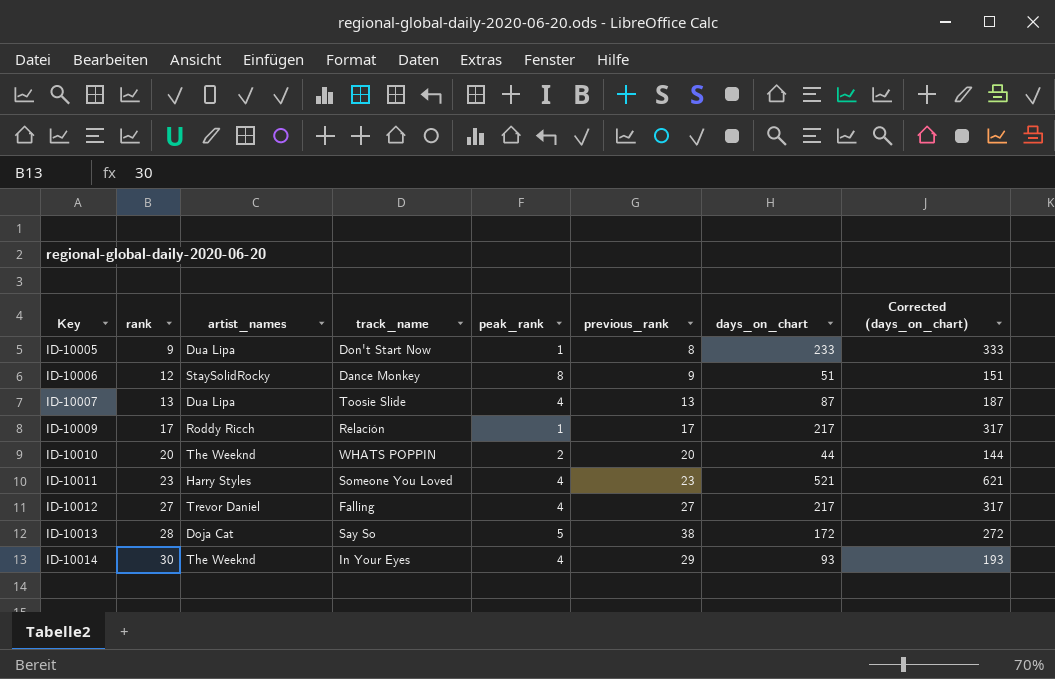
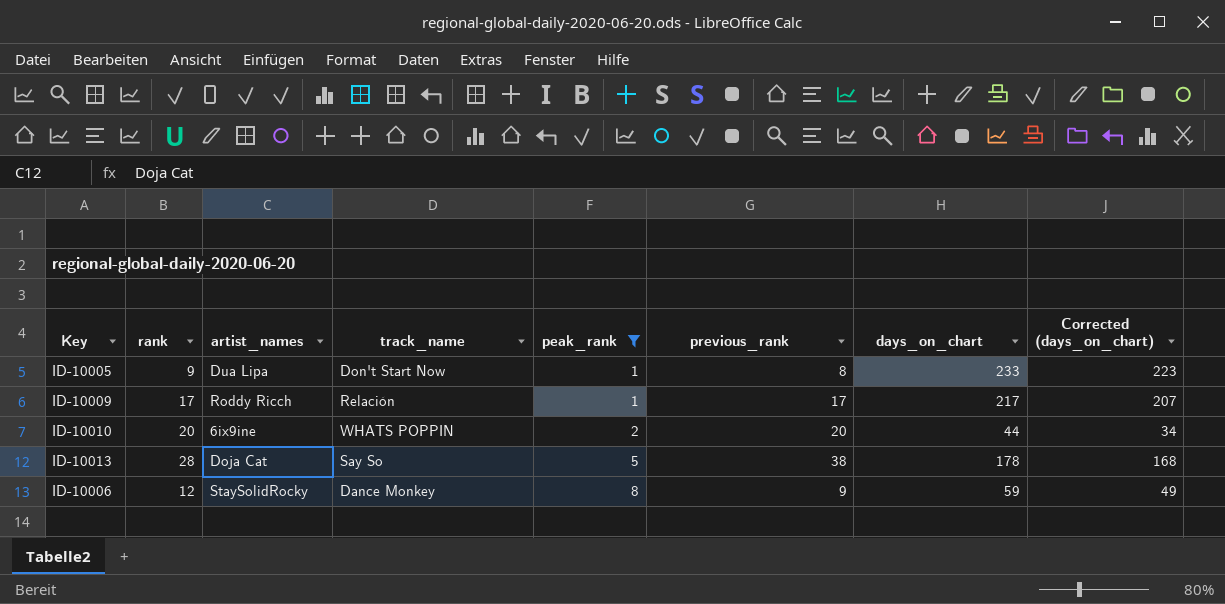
filter: none -> peak_rank != 4
row order: Key ascending -> peak_rank ascending
column Corrected (days_on_chart) | formula: [days_on_chart] + 100 -> [days_on_chart] - 10
ID-10010 | artist_names: The Weeknd -> 6ix9ine
ID-10013 | days_on_chart: 172 -> 178
ID-10006 | days_on_chart: 51 -> 59

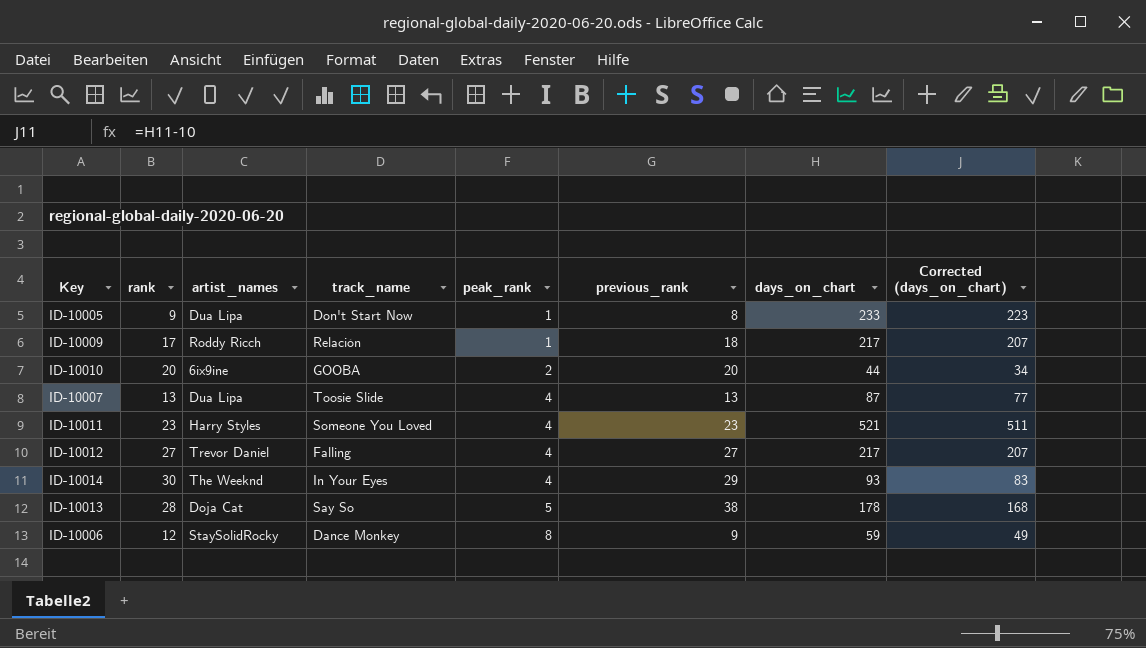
filter: peak_rank != 4 -> none
ID-10009 | previous_rank: 17 -> 18
ID-10010 | track_name: WHATS POPPIN -> GOOBA

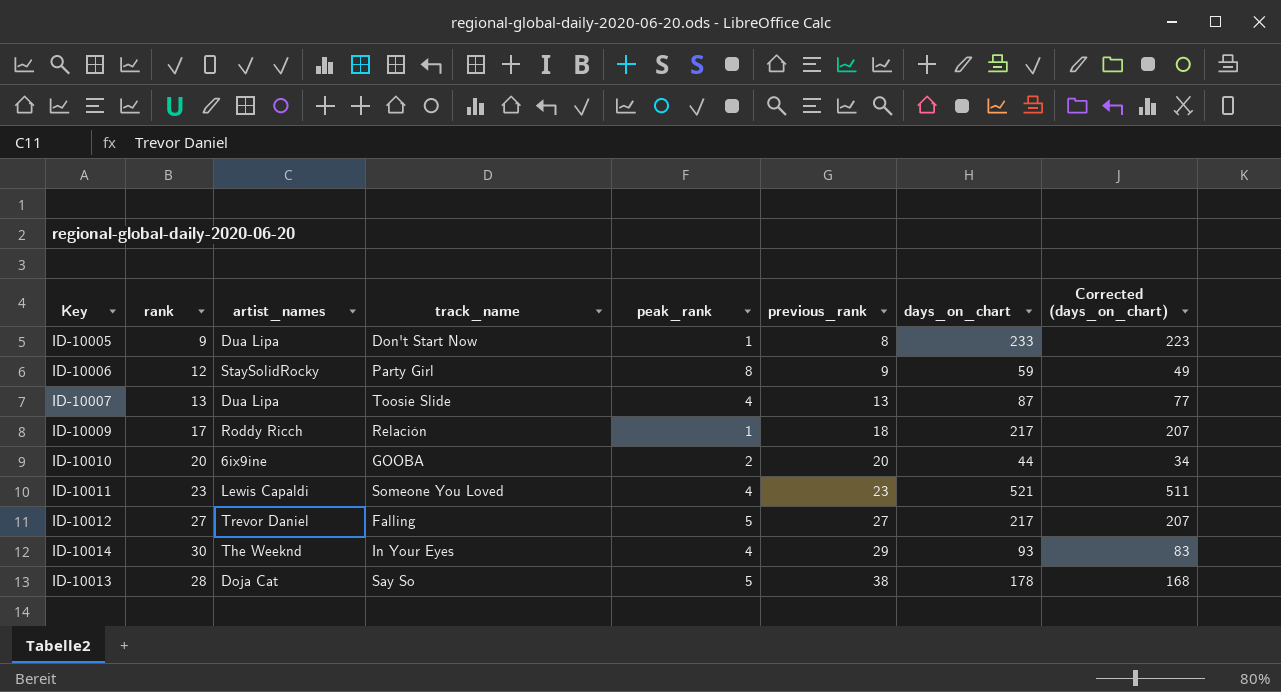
row order: peak_rank ascending -> previous_rank ascending
ID-10006 | track_name: Dance Monkey -> Party Girl
ID-10011 | artist_names: Harry Styles -> Lewis Capaldi
ID-10012 | peak_rank: 4 -> 5

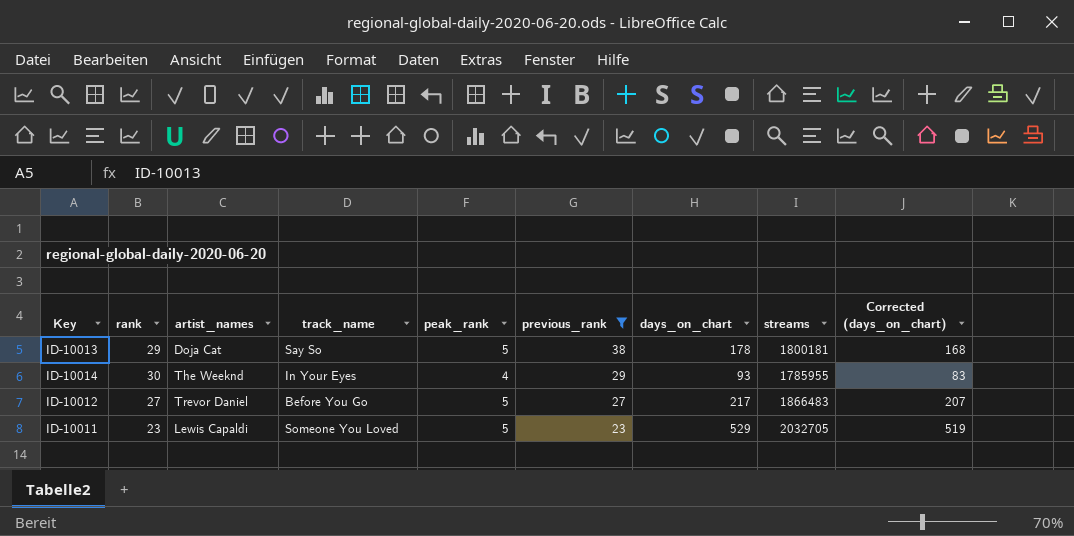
filter: none -> previous_rank >= 23
row order: previous_rank ascending -> previous_rank descending
column streams | position: none -> 8
ID-10013 | rank: 28 -> 29
ID-10012 | track_name: Falling -> Before You Go
ID-10011 | peak_rank: 4 -> 5
ID-10011 | days_on_chart: 521 -> 529
ID-10011 | Corrected (days_on_chart): 511 -> 519

